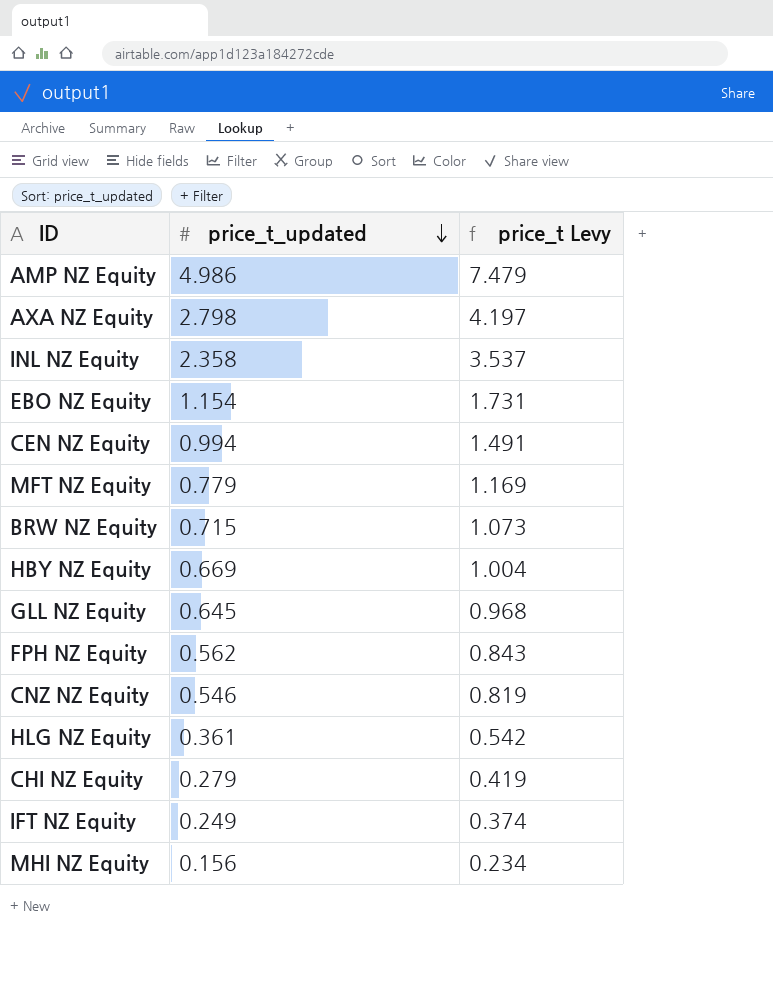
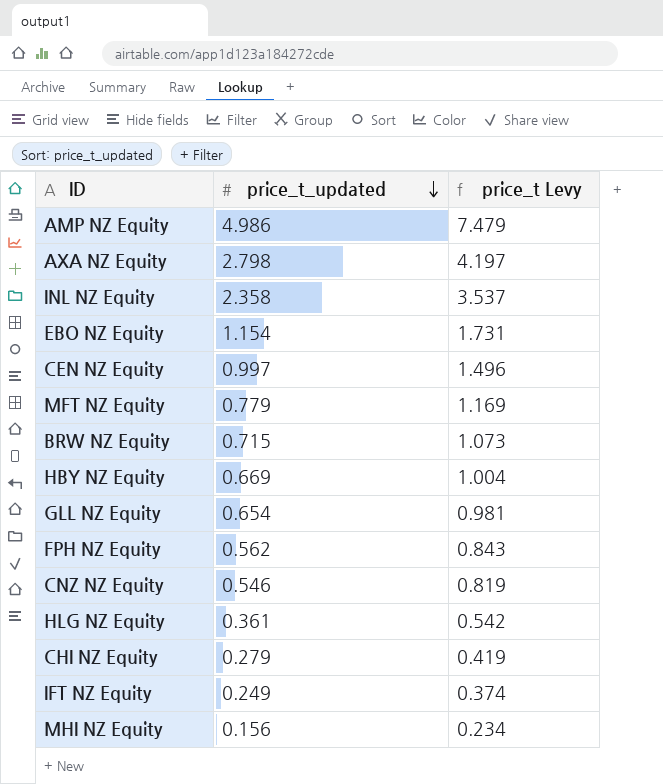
CEN NZ Equity | price_t_updated: 0.994 -> 0.997
CEN NZ Equity | price_t Levy: 1.491 -> 1.496
GLL NZ Equity | price_t_updated: 0.645 -> 0.654
GLL NZ Equity | price_t Levy: 0.968 -> 0.981

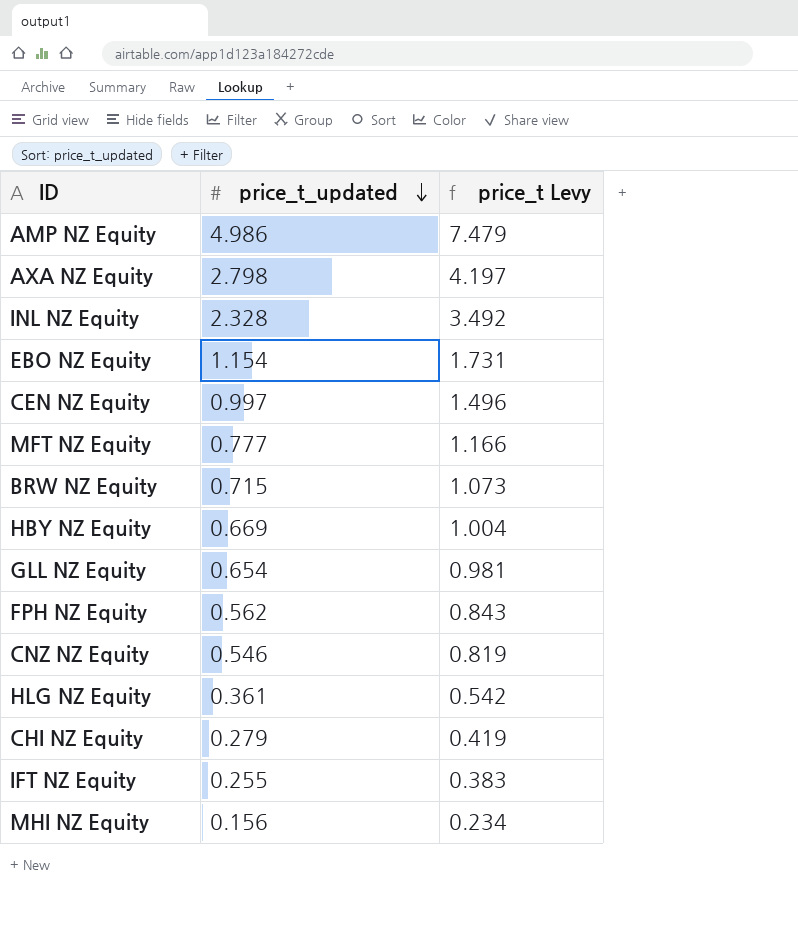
INL NZ Equity | price_t_updated: 2.358 -> 2.328
INL NZ Equity | price_t Levy: 3.537 -> 3.492
MFT NZ Equity | price_t_updated: 0.779 -> 0.777
MFT NZ Equity | price_t Levy: 1.169 -> 1.166
IFT NZ Equity | price_t_updated: 0.249 -> 0.255
IFT NZ Equity | price_t Levy: 0.374 -> 0.383

